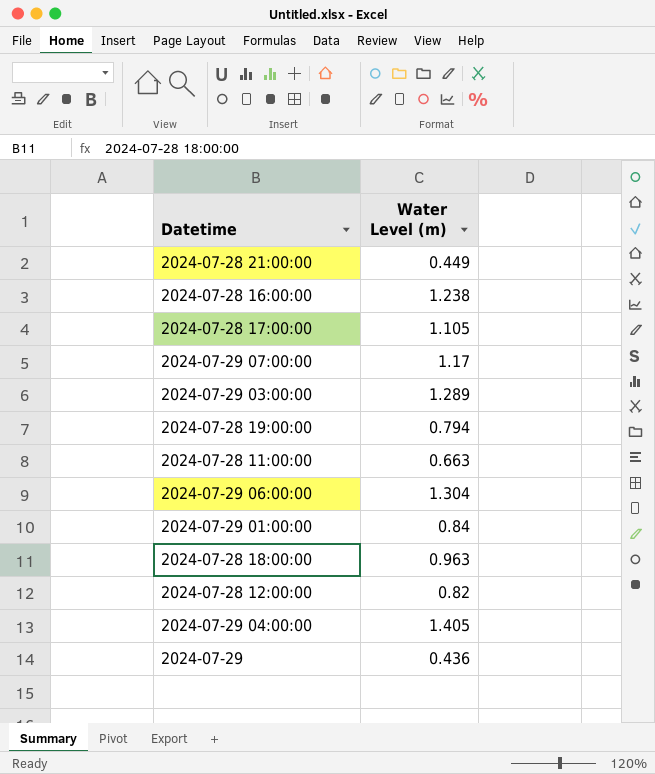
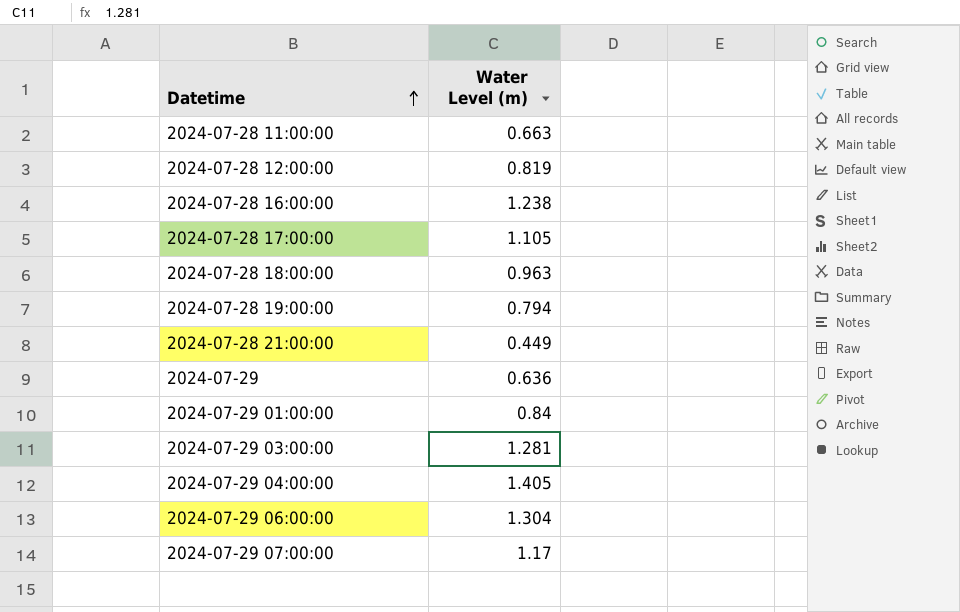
row order: none -> Datetime ascending
2024-07-28 12:00:00 | Water Level (m): 0.82 -> 0.819
2024-07-29 | Water Level (m): 0.436 -> 0.636
2024-07-29 03:00:00 | Water Level (m): 1.289 -> 1.281

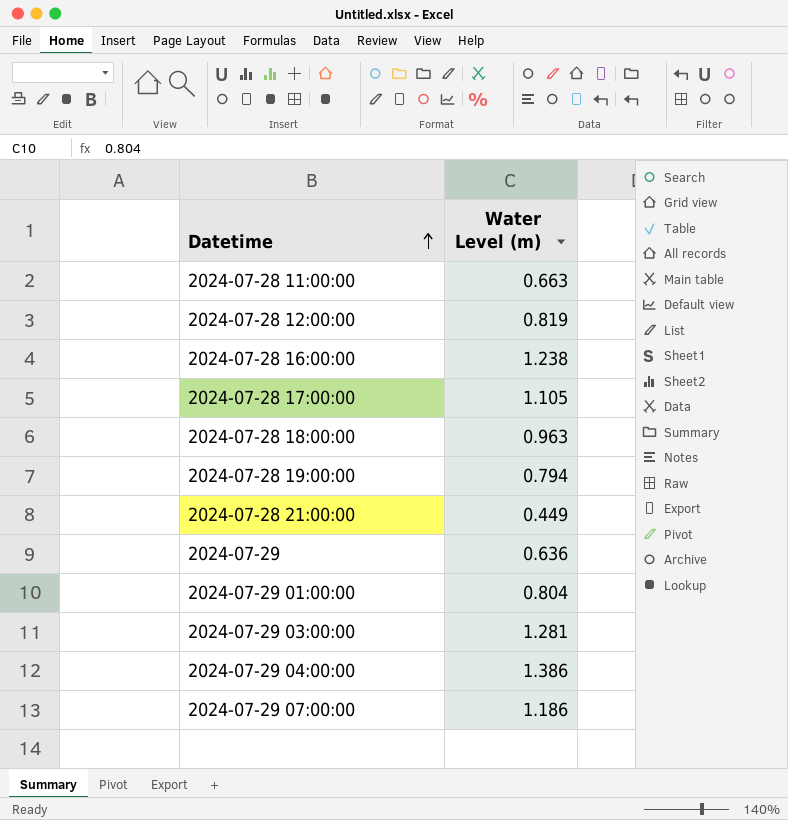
row 2024-07-29 06:00:00: 1.304 -> none
2024-07-29 01:00:00 | Water Level (m): 0.84 -> 0.804
2024-07-29 04:00:00 | Water Level (m): 1.405 -> 1.386
2024-07-29 07:00:00 | Water Level (m): 1.17 -> 1.186

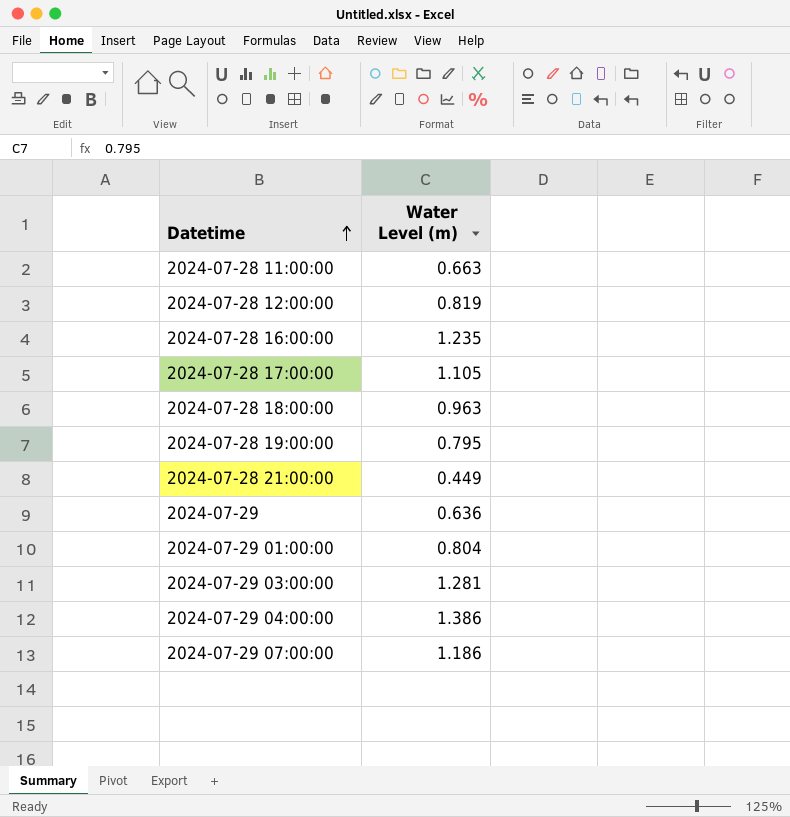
2024-07-28 16:00:00 | Water Level (m): 1.238 -> 1.235
2024-07-28 19:00:00 | Water Level (m): 0.794 -> 0.795

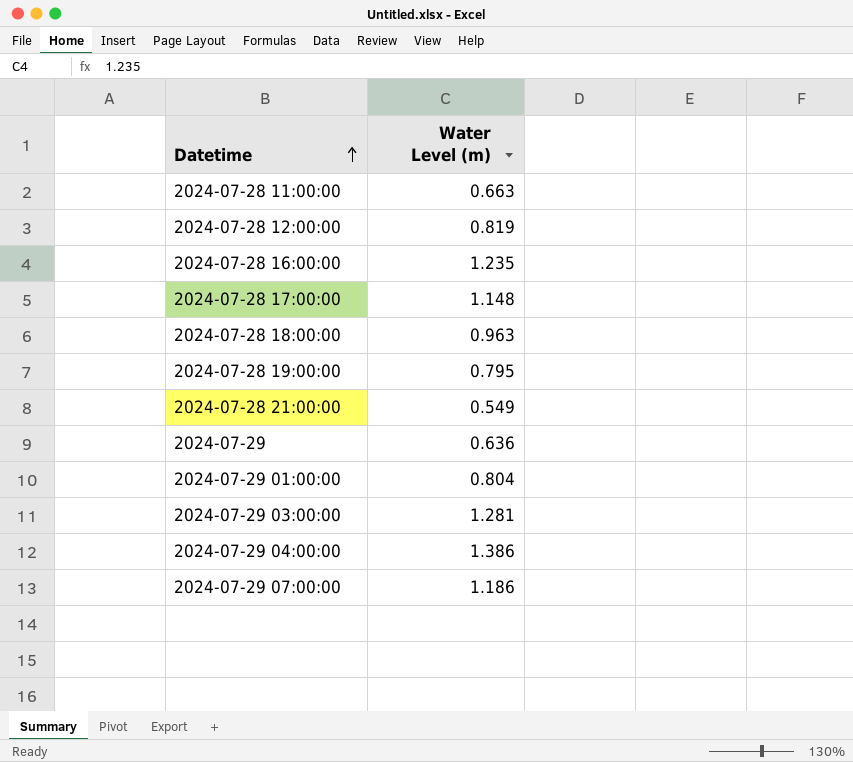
2024-07-28 17:00:00 | Water Level (m): 1.105 -> 1.148
2024-07-28 21:00:00 | Water Level (m): 0.449 -> 0.549

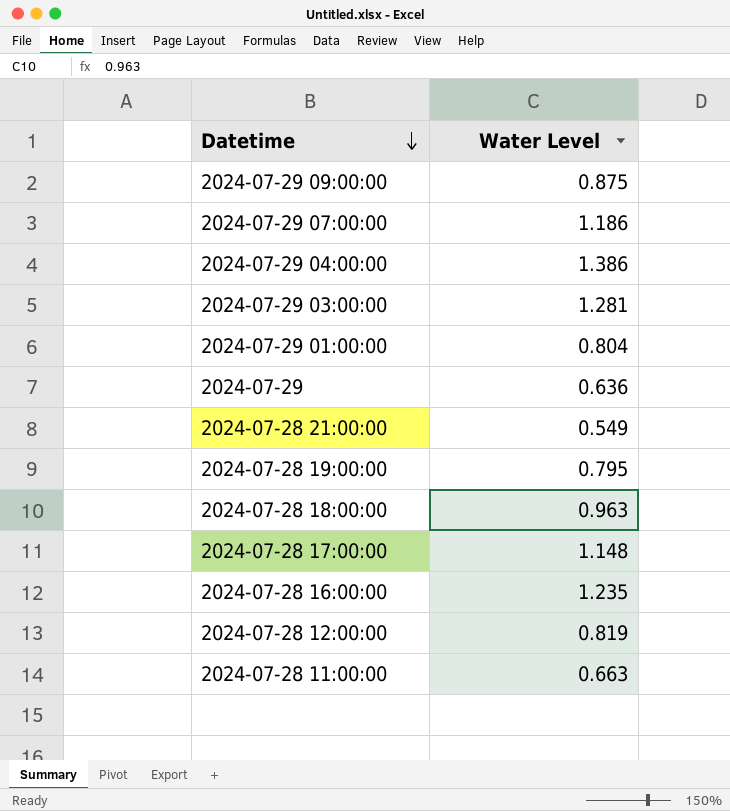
row order: Datetime ascending -> Datetime descending
column name: Water Level (m) -> Water Level
row 2024-07-29 09:00:00: none -> 0.875

